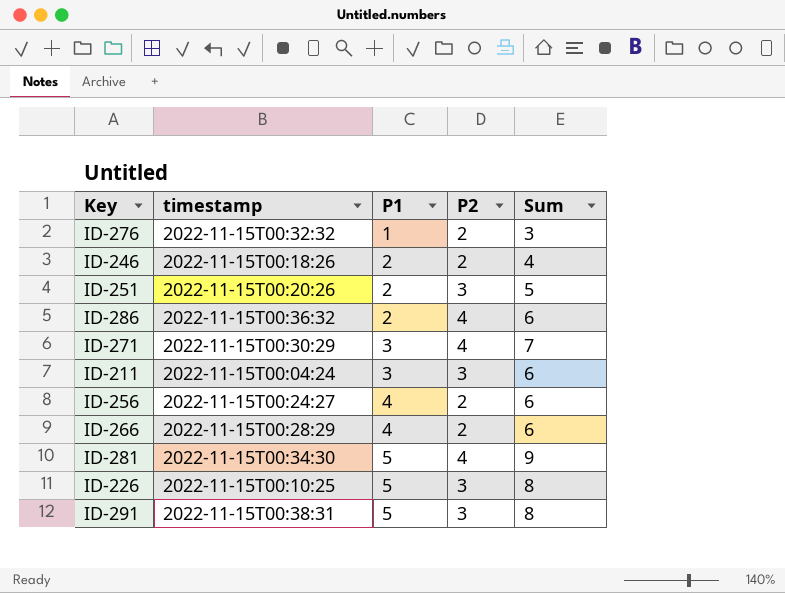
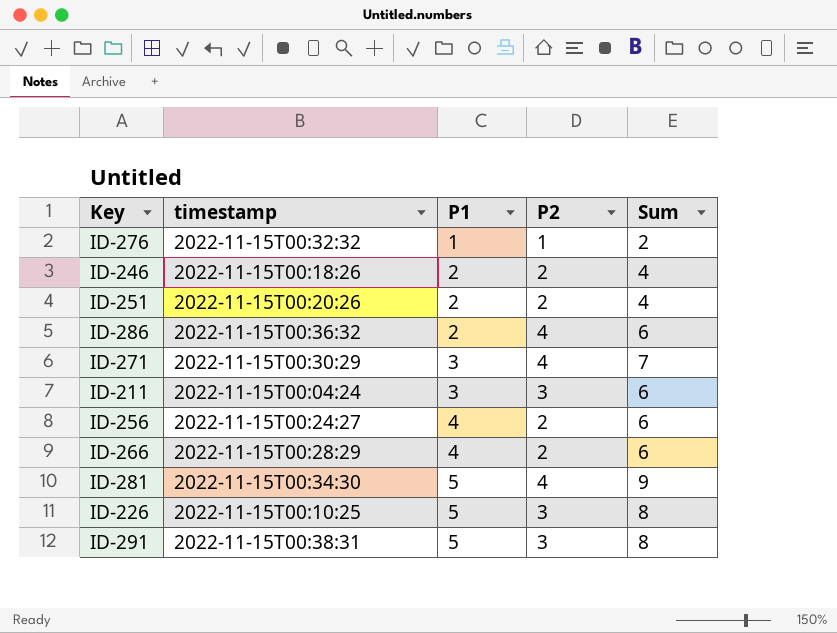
ID-276 | P2: 2 -> 1
ID-276 | Sum: 3 -> 2
ID-251 | P2: 3 -> 2
ID-251 | Sum: 5 -> 4

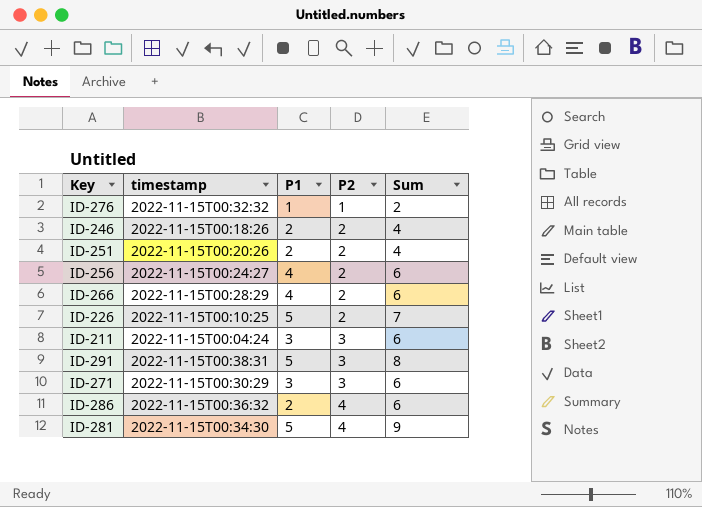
row order: P1 ascending -> P2 ascending
ID-226 | P2: 3 -> 2
ID-226 | Sum: 8 -> 7
ID-271 | P2: 4 -> 3
ID-271 | Sum: 7 -> 6

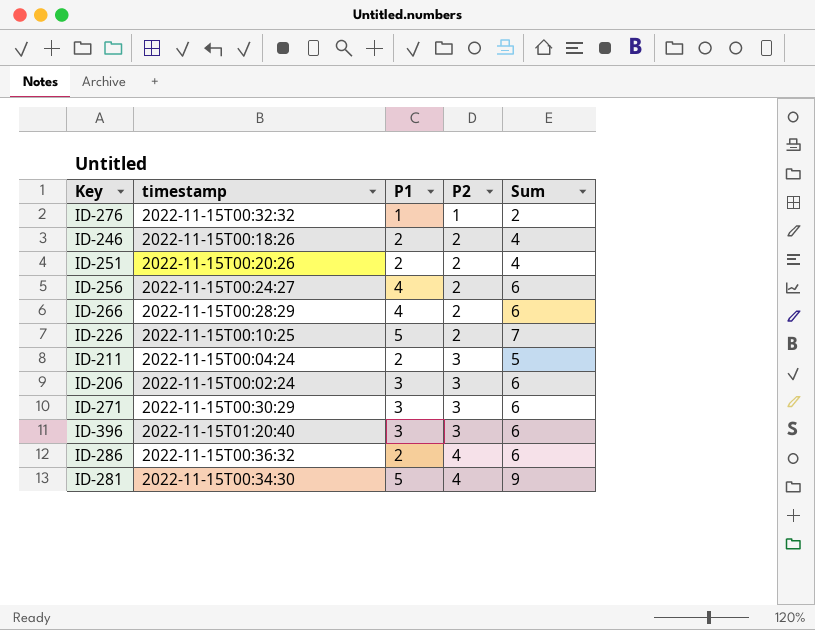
row ID-291: 2022-11-15T00:38:31 | 5 | 3 | 8 -> none
ID-211 | P1: 3 -> 2
ID-211 | Sum: 6 -> 5
row ID-206: none -> 2022-11-15T00:02:24 | 3 | 3 | 6
row ID-396: none -> 2022-11-15T01:20:40 | 3 | 3 | 6

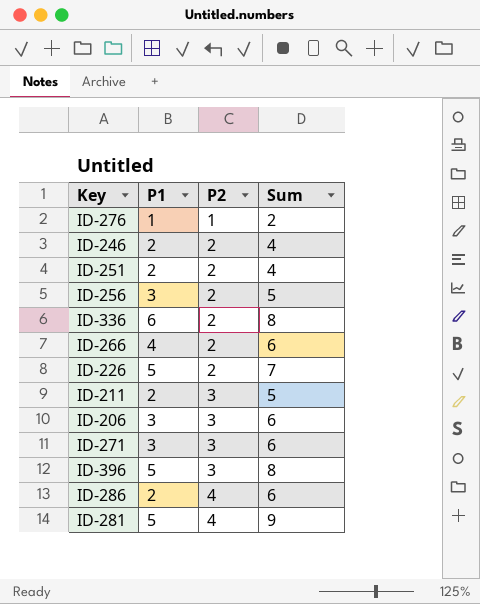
column timestamp | position: 2 -> none
ID-256 | P1: 4 -> 3
ID-256 | Sum: 6 -> 5
row ID-336: none -> 6 | 2 | 8
ID-396 | P1: 3 -> 5
ID-396 | Sum: 6 -> 8

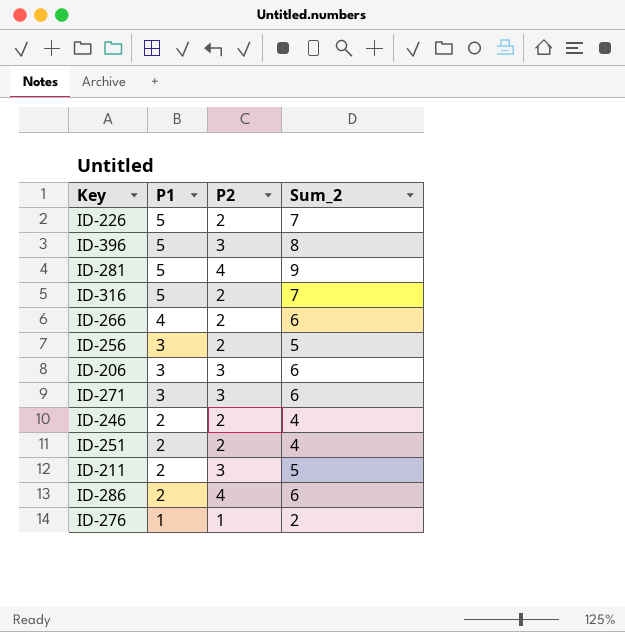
row order: P2 ascending -> P1 descending
column name: Sum -> Sum_2
row ID-336: 6 | 2 | 8 -> none
row ID-316: none -> 5 | 2 | 7

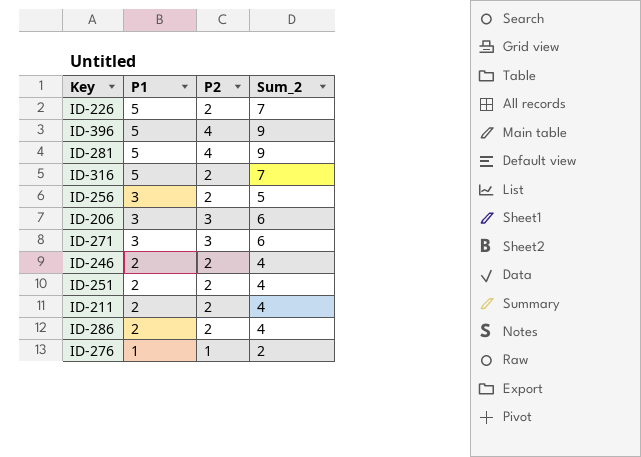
row ID-266: 4 | 2 | 6 -> none
ID-396 | P2: 3 -> 4
ID-396 | Sum_2: 8 -> 9
ID-211 | P2: 3 -> 2
ID-211 | Sum_2: 5 -> 4
ID-286 | P2: 4 -> 2
ID-286 | Sum_2: 6 -> 4

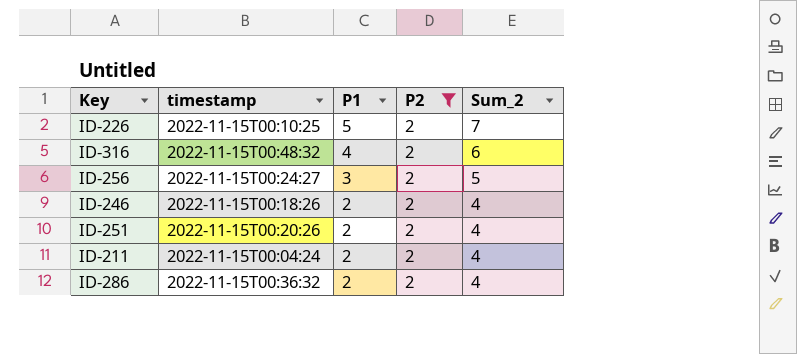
filter: none -> P2 = 2
column timestamp | position: none -> 2
ID-316 | P1: 5 -> 4
ID-316 | Sum_2: 7 -> 6

